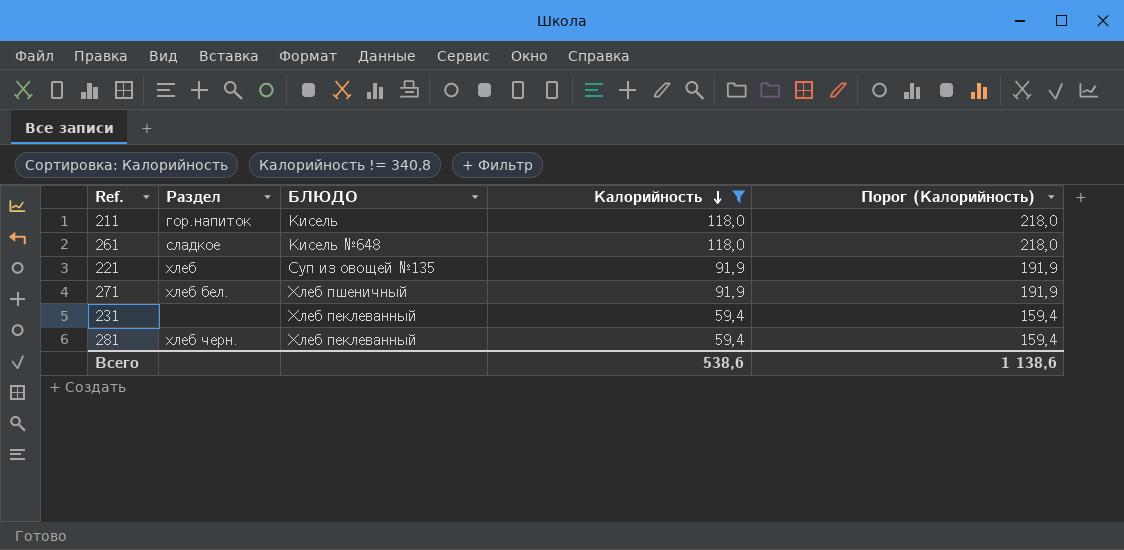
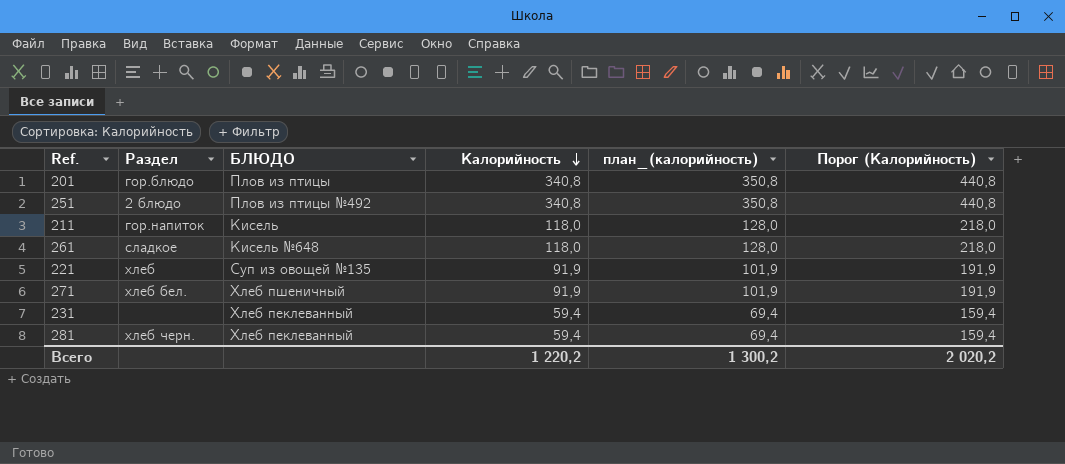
filter: Калорийность != 340,8 -> none
column план_(калорийность) | formula: none -> [Калорийность] + 10
Всего | Калорийность: 538,6 -> 1 220,2
Всего | Порог (Калорийность): 1 138,6 -> 2 020,2

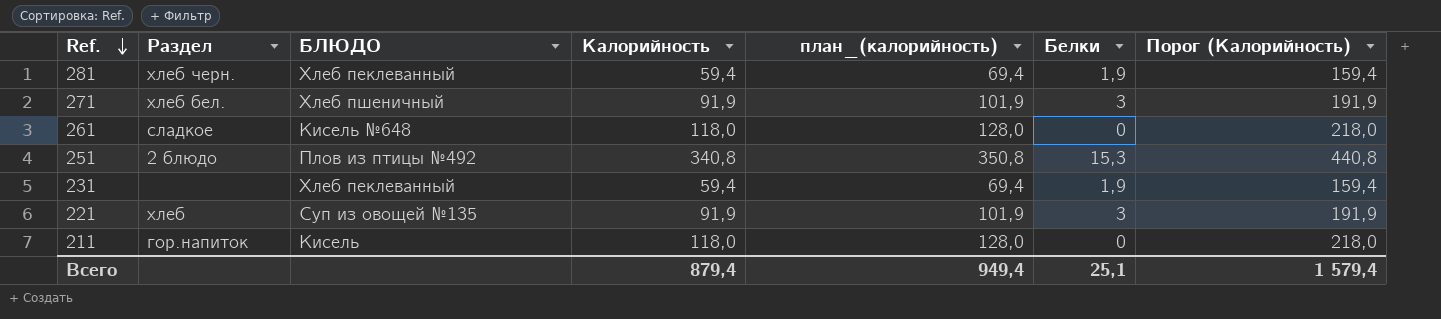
row order: Калорийность descending -> Ref. descending
column Белки | position: none -> 6
row 201: гор.блюдо | Плов из птицы | 340,8 | 350,8 | 440,8 -> none
Всего | Калорийность: 1 220,2 -> 879,4
Всего | план_(калорийность): 1 300,2 -> 949,4
Всего | Порог (Калорийность): 2 020,2 -> 1 579,4

